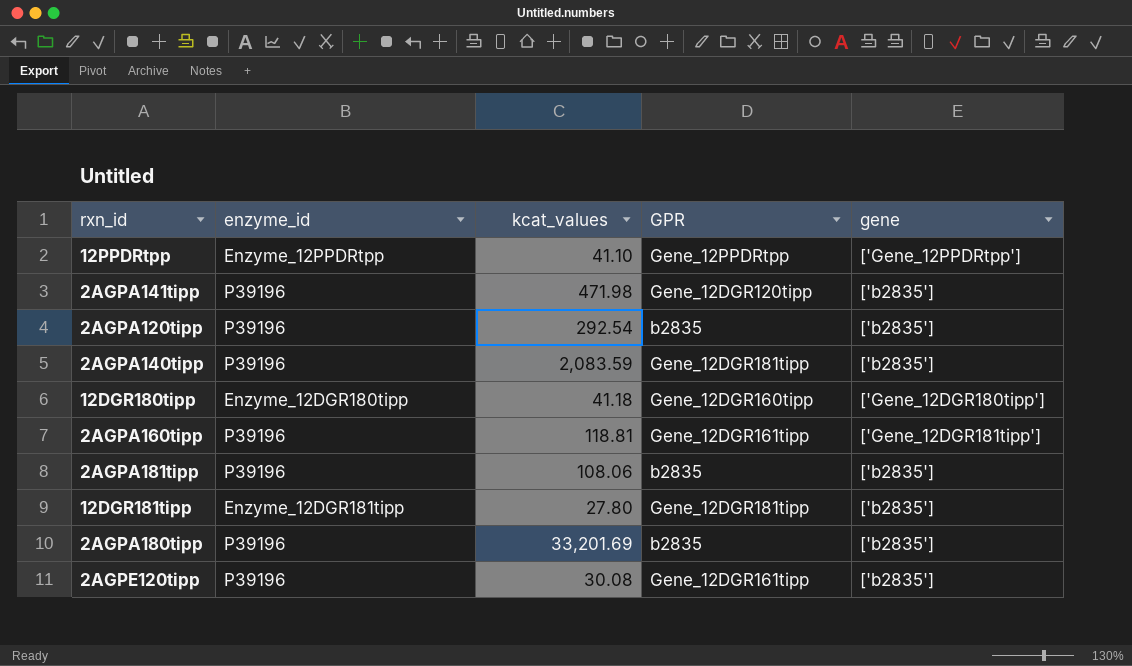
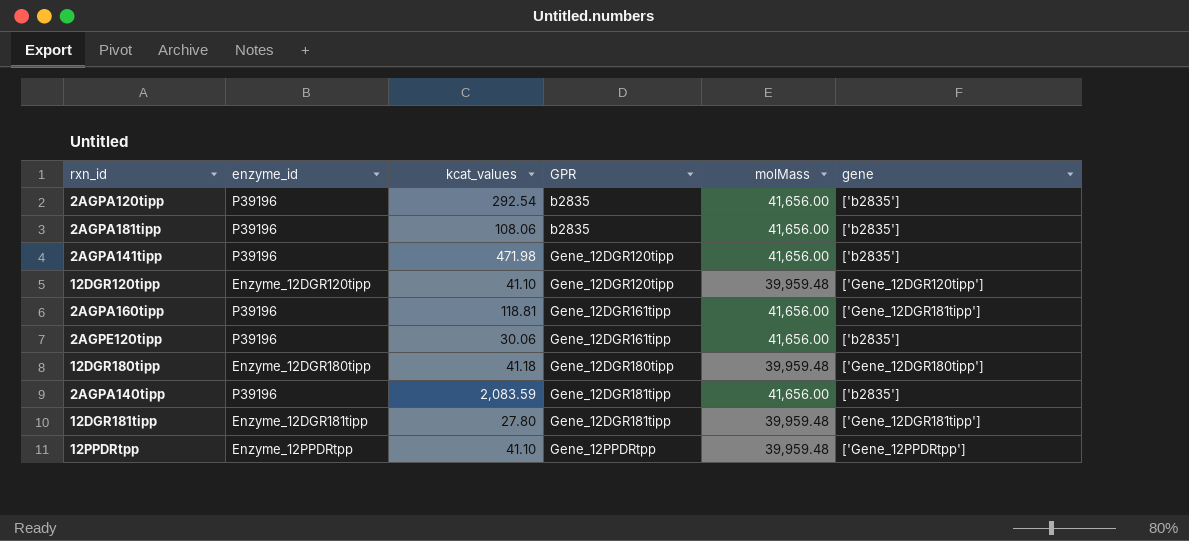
row order: none -> GPR ascending
column molMass | position: none -> 5
row 2AGPA180tipp: P39196 | 33,201.69 | b2835 | ['b2835'] -> none
row 12DGR120tipp: none -> Enzyme_12DGR120tipp | 41.10 | Gene_12DGR120tipp | 39,959.48 | ['Gene_12DGR120tipp']
2AGPE120tipp | kcat_values: 30.08 -> 30.06
12DGR180tipp | GPR: Gene_12DGR160tipp -> Gene_12DGR180tipp
12DGR181tipp | gene: ['b2835'] -> ['Gene_12DGR181tipp']

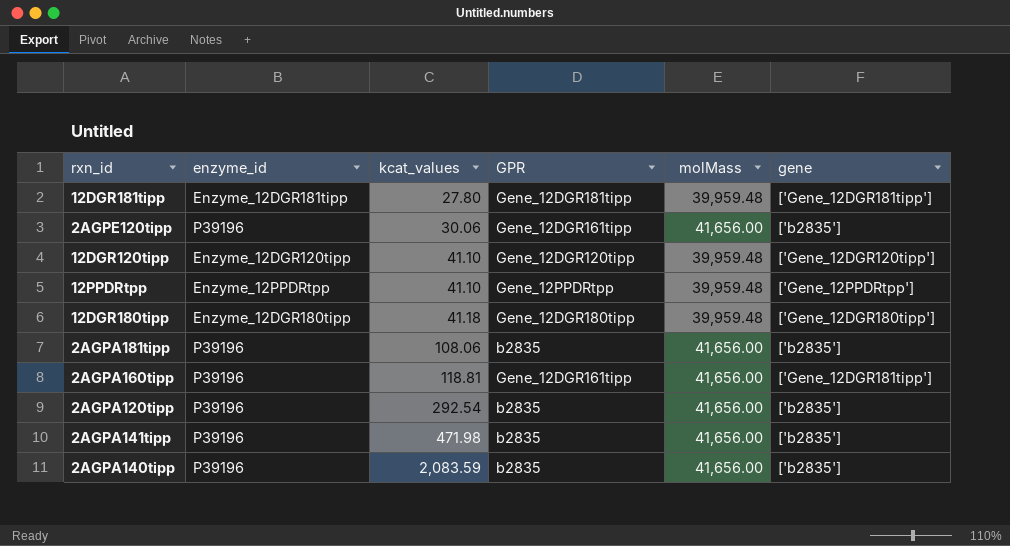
row order: GPR ascending -> kcat_values ascending
2AGPA141tipp | GPR: Gene_12DGR120tipp -> b2835
2AGPA140tipp | GPR: Gene_12DGR181tipp -> b2835

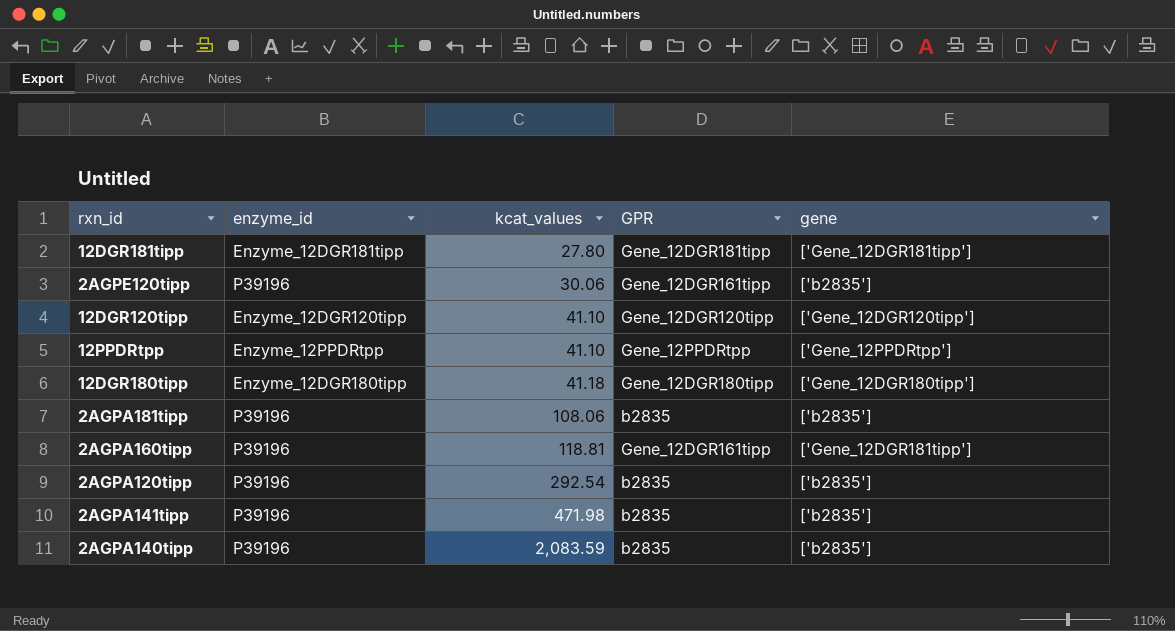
column molMass | position: 5 -> none

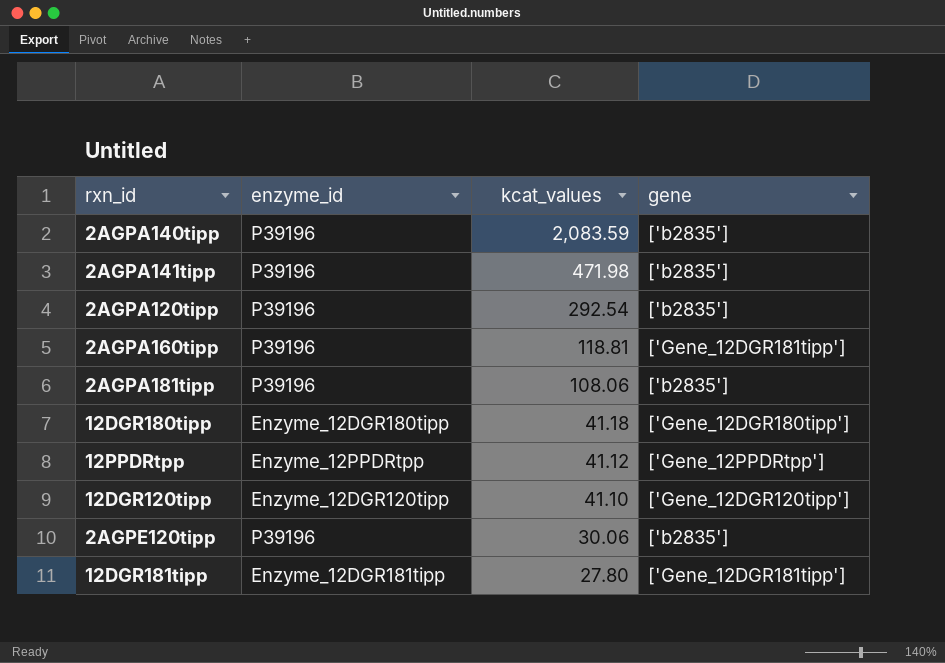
row order: kcat_values ascending -> kcat_values descending
column GPR | position: 4 -> none
12PPDRtpp | kcat_values: 41.10 -> 41.12

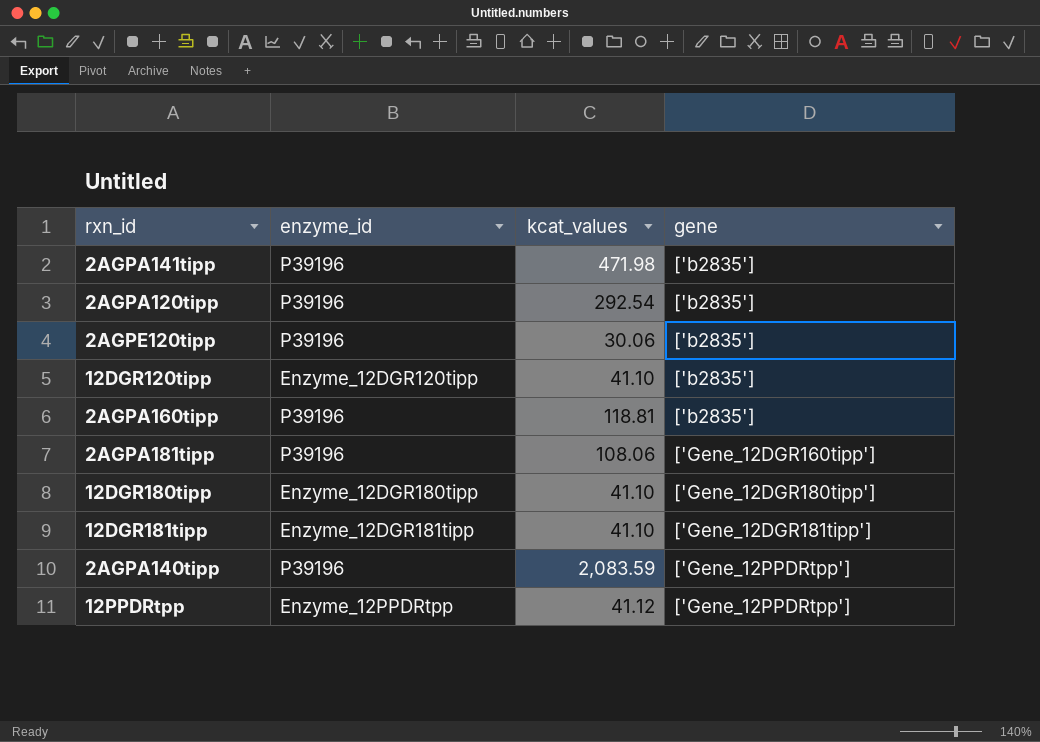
row order: kcat_values descending -> gene ascending
12DGR120tipp | gene: ['Gene_12DGR120tipp'] -> ['b2835']
2AGPA160tipp | gene: ['Gene_12DGR181tipp'] -> ['b2835']
2AGPA181tipp | gene: ['b2835'] -> ['Gene_12DGR160tipp']
12DGR180tipp | kcat_values: 41.18 -> 41.10
12DGR181tipp | kcat_values: 27.80 -> 41.10
2AGPA140tipp | gene: ['b2835'] -> ['Gene_12PPDRtpp']

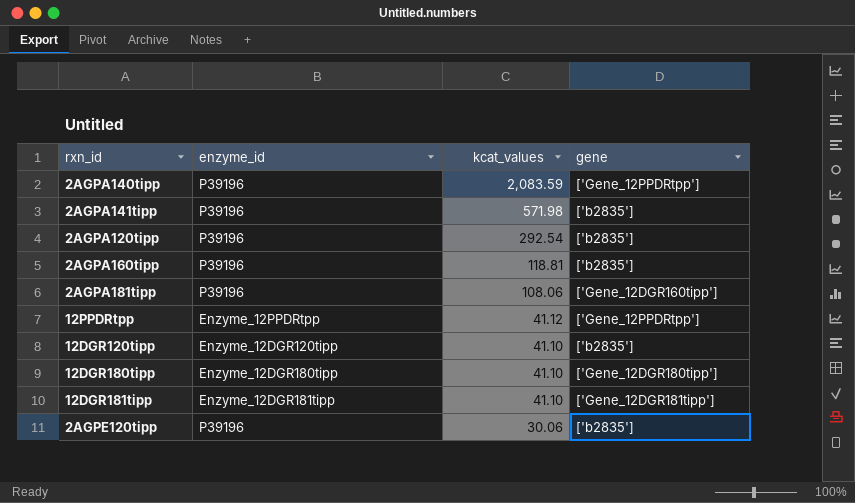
row order: gene ascending -> kcat_values descending
2AGPA141tipp | kcat_values: 471.98 -> 571.98

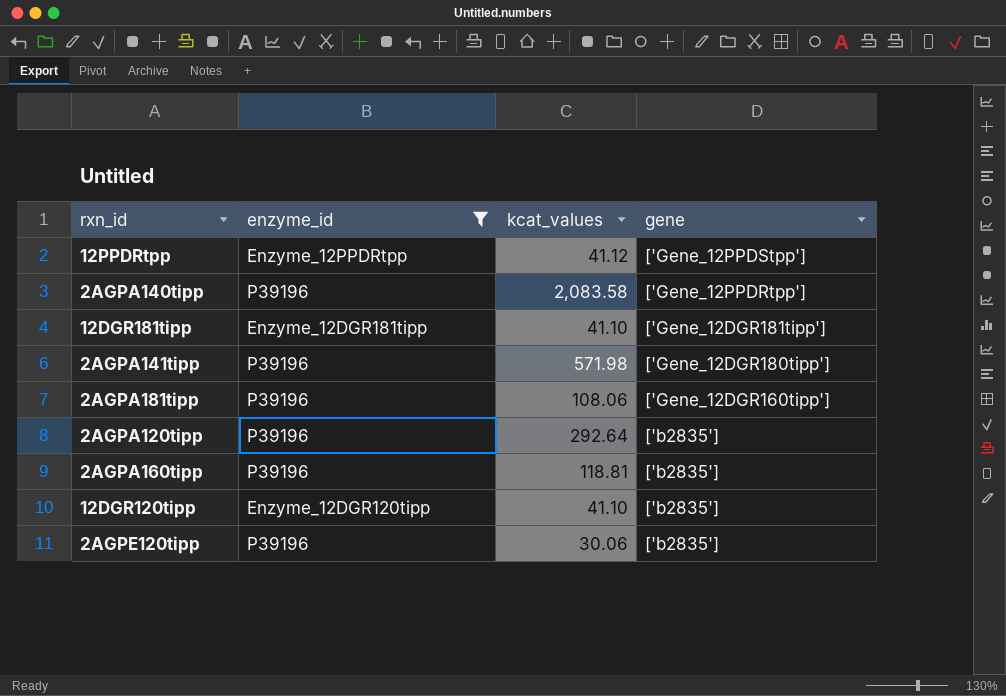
filter: none -> enzyme_id != Enzyme_12DGR180tipp
row order: kcat_values descending -> gene descending
12PPDRtpp | gene: ['Gene_12PPDRtpp'] -> ['Gene_12PPDStpp']
2AGPA140tipp | kcat_values: 2,083.59 -> 2,083.58
2AGPA141tipp | gene: ['b2835'] -> ['Gene_12DGR180tipp']
2AGPA120tipp | kcat_values: 292.54 -> 292.64

